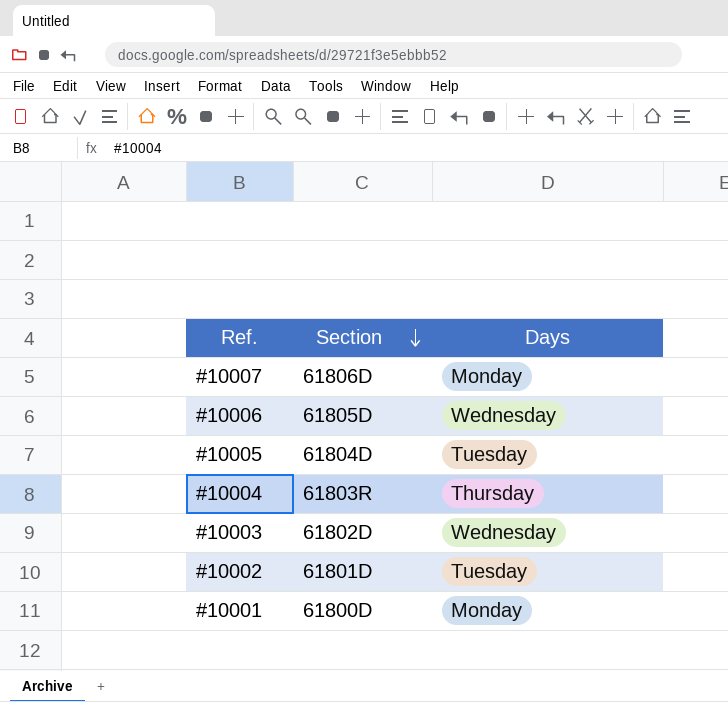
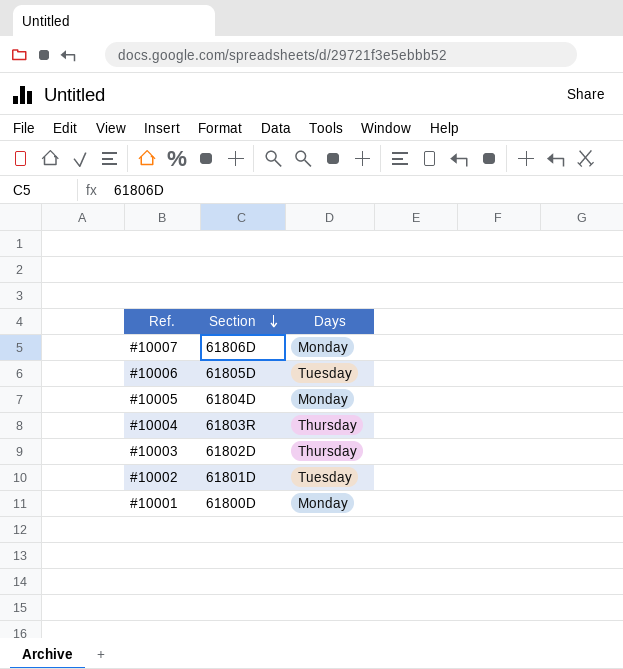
#10006 | Days: Wednesday -> Tuesday
#10005 | Days: Tuesday -> Monday
#10003 | Days: Wednesday -> Thursday

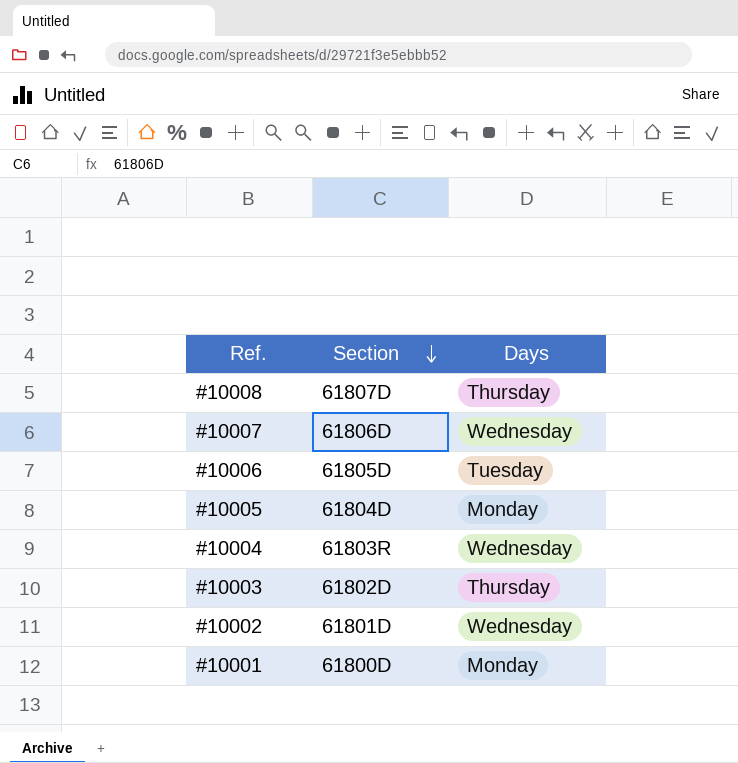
row #10008: none -> 61807D | Thursday
#10007 | Days: Monday -> Wednesday
#10004 | Days: Thursday -> Wednesday
#10002 | Days: Tuesday -> Wednesday

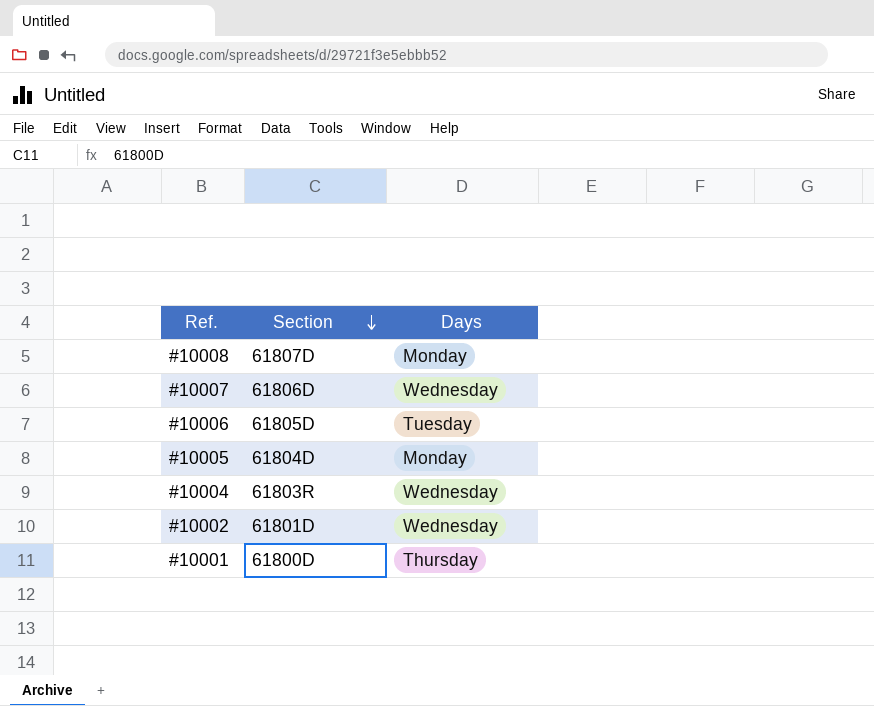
row #10003: 61802D | Thursday -> none
#10008 | Days: Thursday -> Monday
#10001 | Days: Monday -> Thursday

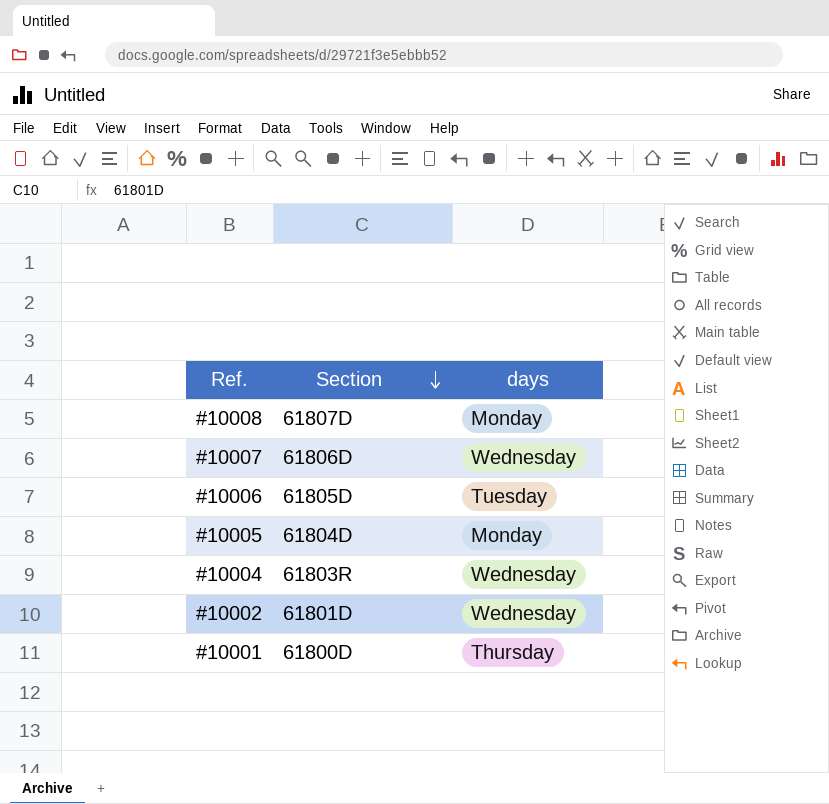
column name: Days -> days

